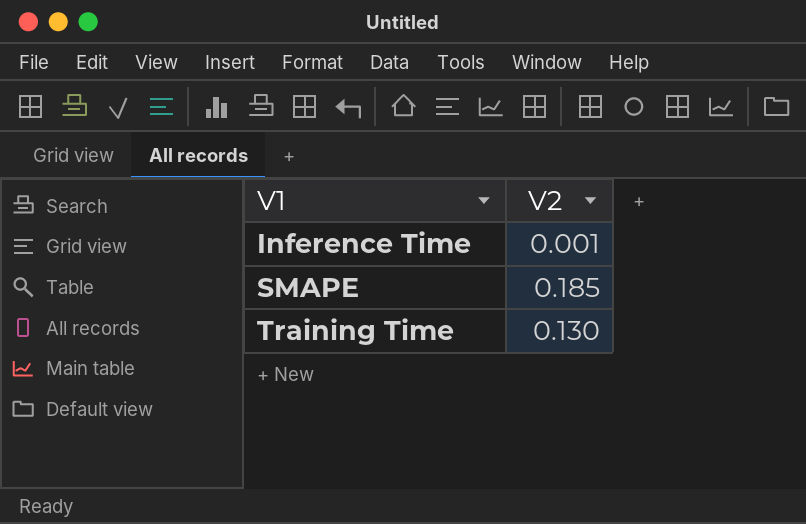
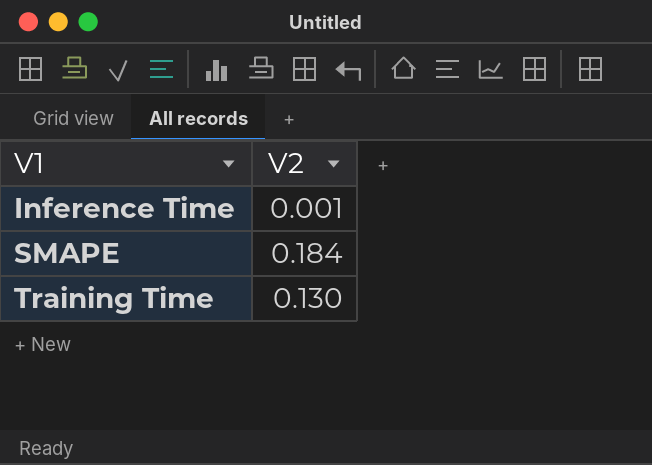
SMAPE | V2: 0.185 -> 0.184

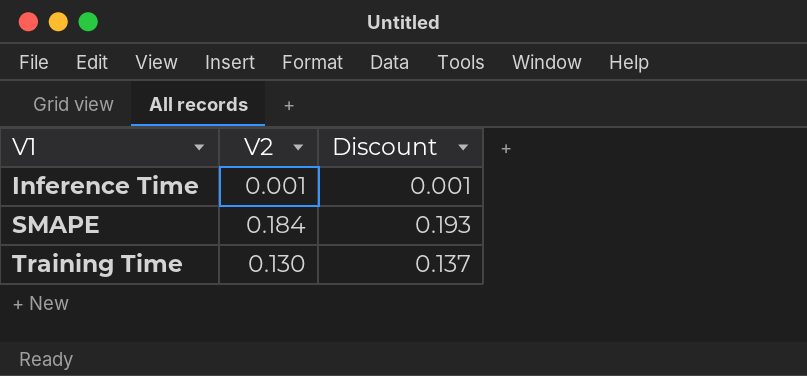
column Discount | formula: none -> [V2] * 1.05

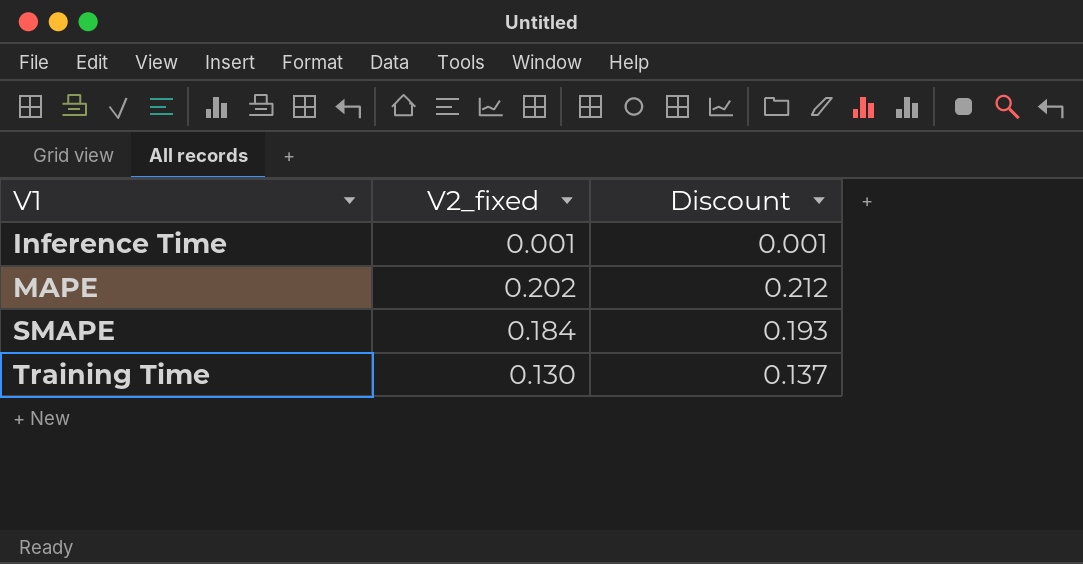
column name: V2 -> V2_fixed
row MAPE: none -> 0.202 | 0.212

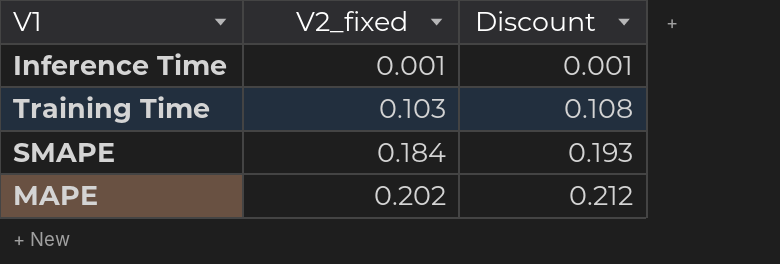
row order: V1 ascending -> V2_fixed ascending
Training Time | V2_fixed: 0.130 -> 0.103
Training Time | Discount: 0.137 -> 0.108

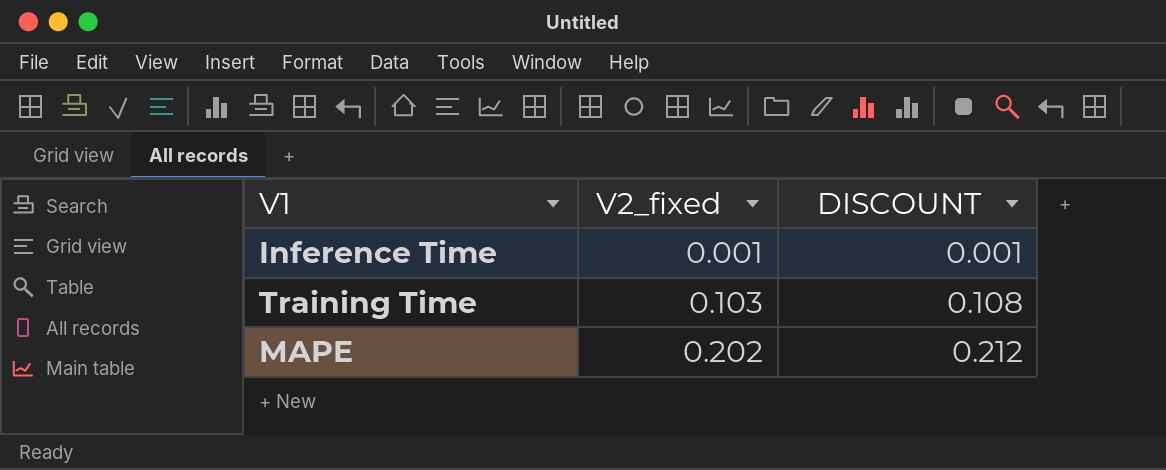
column name: Discount -> DISCOUNT
row SMAPE: 0.184 | 0.193 -> none

